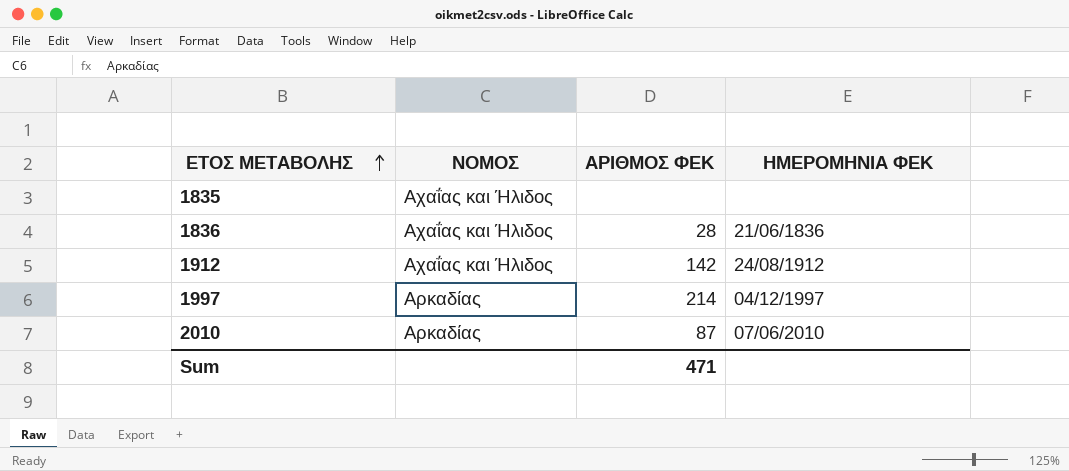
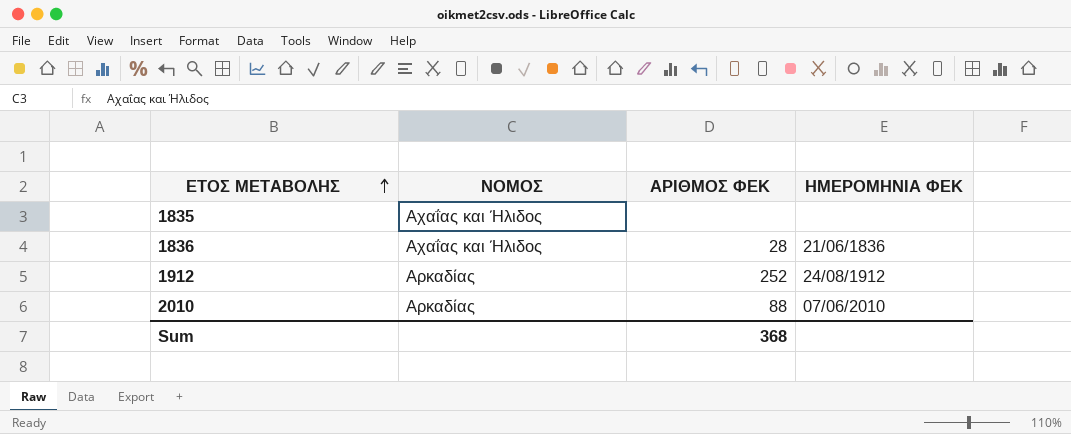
row 1997: Αρκαδίας | 214 | 04/12/1997 -> none
1912 | ΝΟΜΟΣ: Αχαΐας και Ήλιδος -> Αρκαδίας
1912 | ΑΡΙΘΜΟΣ ΦΕΚ: 142 -> 252
2010 | ΑΡΙΘΜΟΣ ΦΕΚ: 87 -> 88
Sum | ΑΡΙΘΜΟΣ ΦΕΚ: 471 -> 368

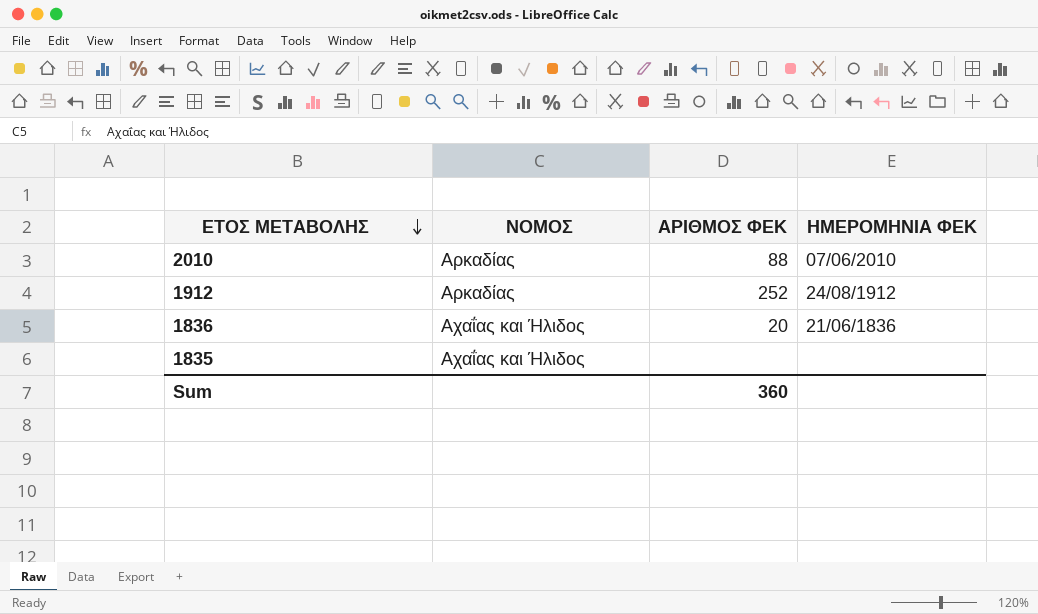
row order: ΕΤΟΣ ΜΕΤΑΒΟΛΗΣ ascending -> ΕΤΟΣ ΜΕΤΑΒΟΛΗΣ descending
1836 | ΑΡΙΘΜΟΣ ΦΕΚ: 28 -> 20
Sum | ΑΡΙΘΜΟΣ ΦΕΚ: 368 -> 360

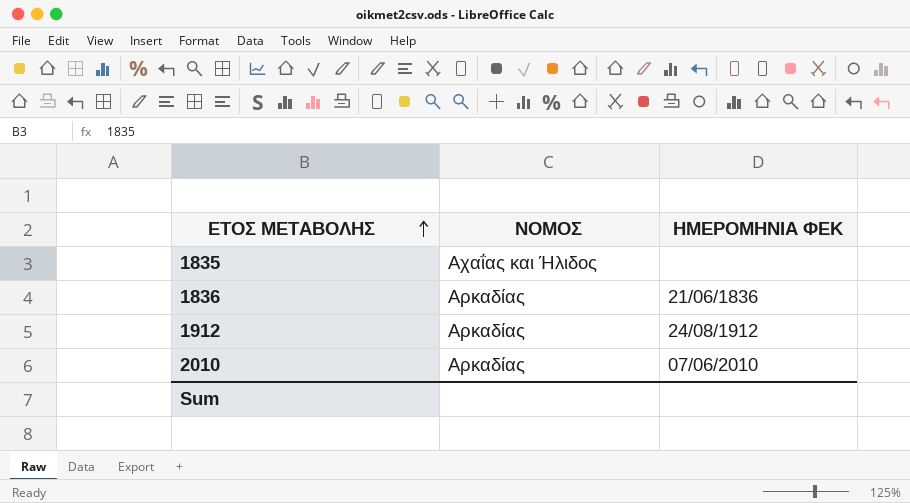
row order: ΕΤΟΣ ΜΕΤΑΒΟΛΗΣ descending -> ΕΤΟΣ ΜΕΤΑΒΟΛΗΣ ascending
column ΑΡΙΘΜΟΣ ΦΕΚ | position: 3 -> none
1836 | ΝΟΜΟΣ: Αχαΐας και Ήλιδος -> Αρκαδίας

